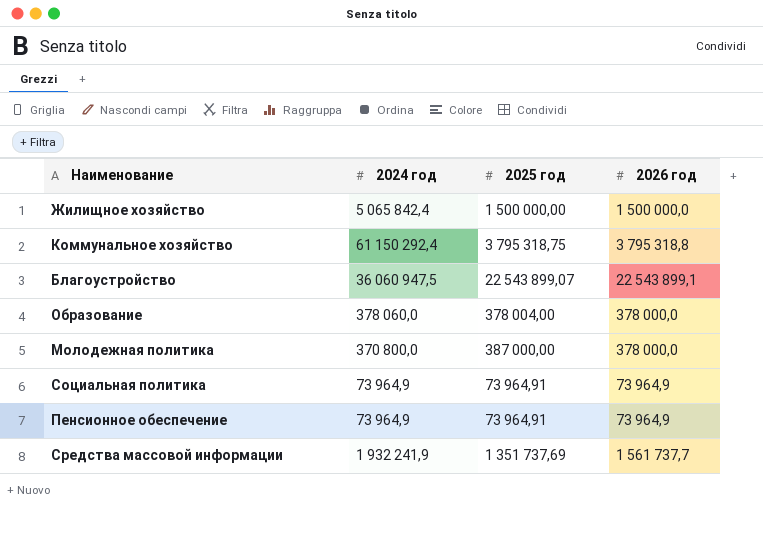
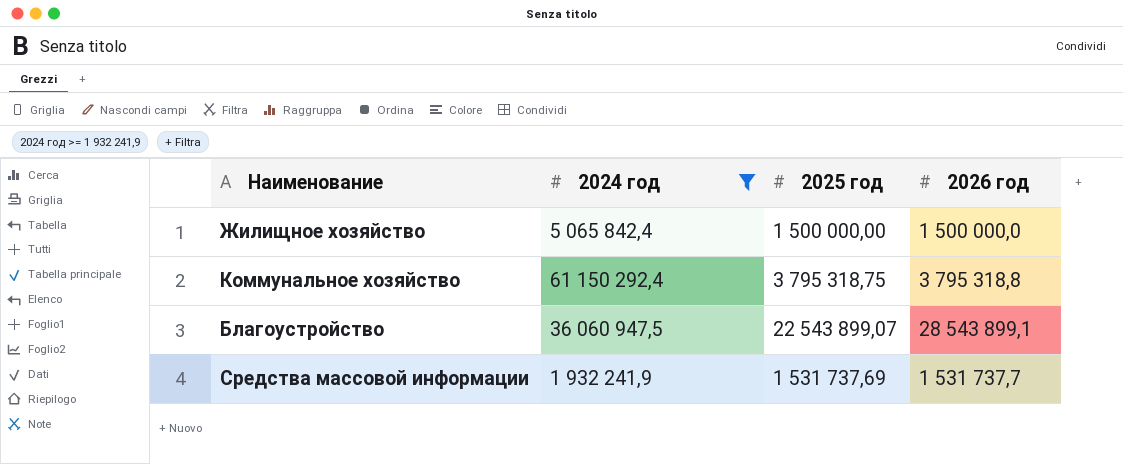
filter: none -> 2024 год >= 1 932 241,9
Благоустройство | 2026 год: 22 543 899,1 -> 28 543 899,1
Средства массовой информации | 2025 год: 1 351 737,69 -> 1 531 737,69
Средства массовой информации | 2026 год: 1 561 737,7 -> 1 531 737,7

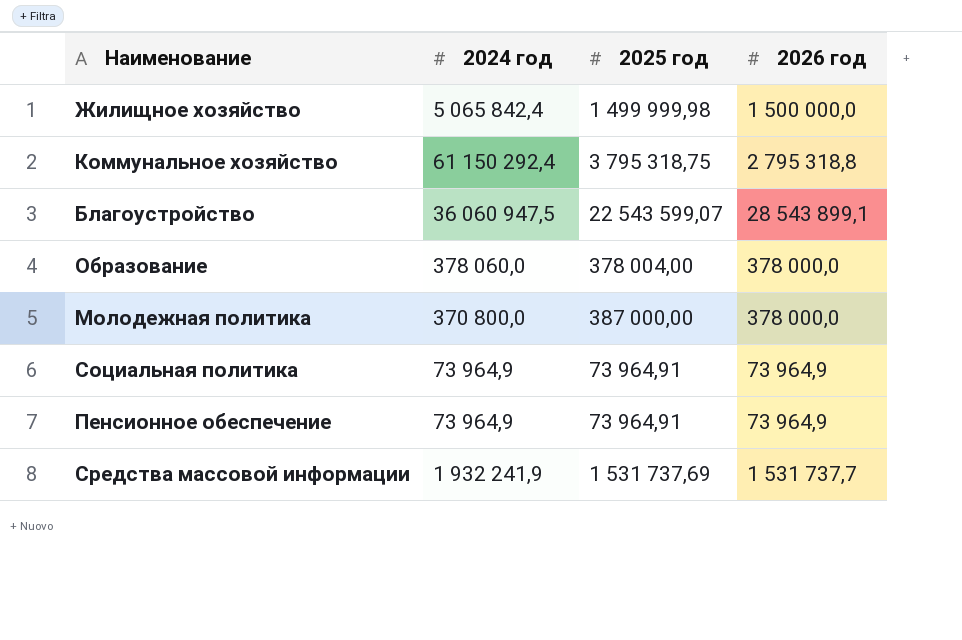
filter: 2024 год >= 1 932 241,9 -> none
Жилищное хозяйство | 2025 год: 1 500 000,00 -> 1 499 999,98
Коммунальное хозяйство | 2026 год: 3 795 318,8 -> 2 795 318,8
Благоустройство | 2025 год: 22 543 899,07 -> 22 543 599,07

